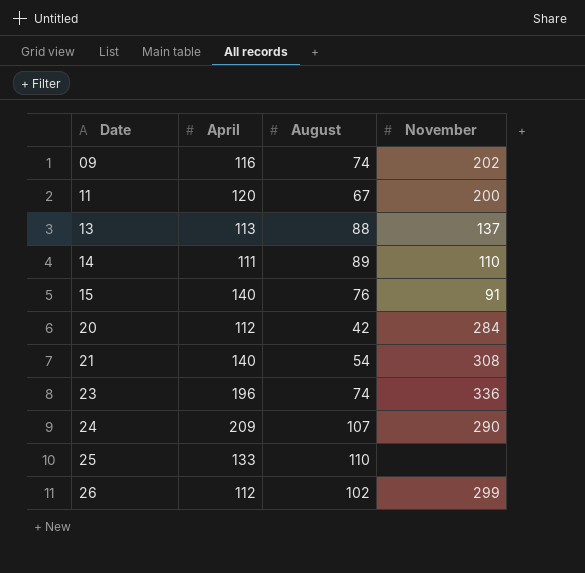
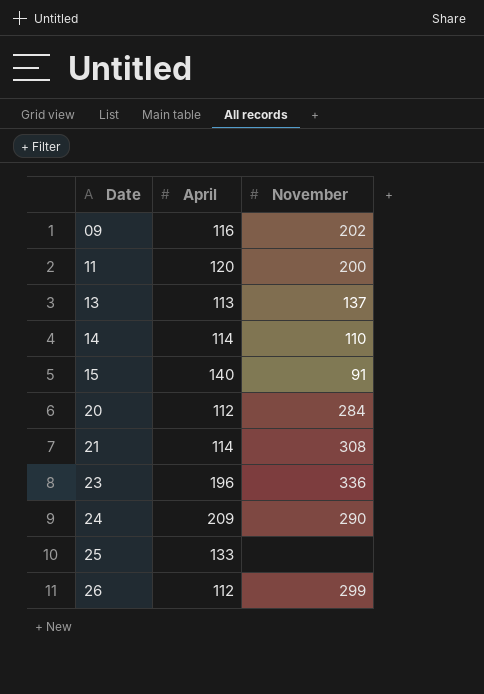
column August | position: 3 -> none
14 | April: 111 -> 114
21 | April: 140 -> 114

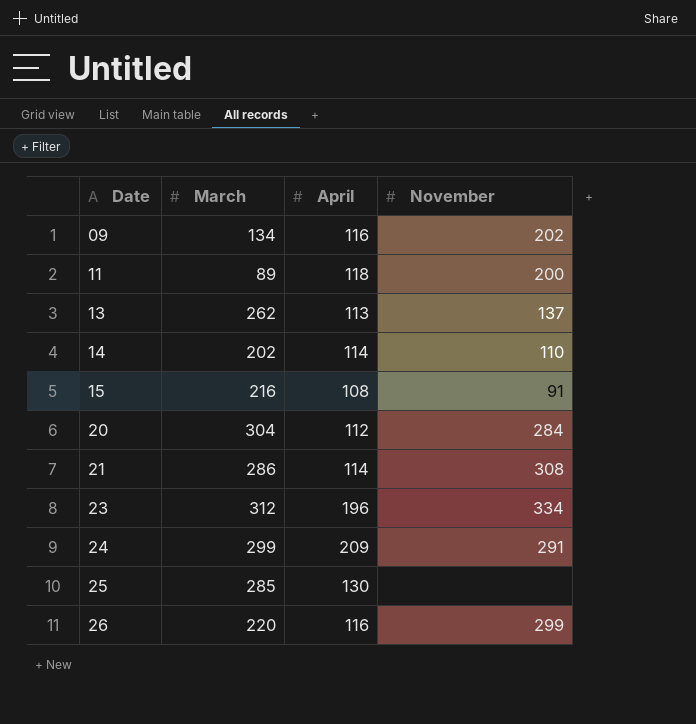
column March | position: none -> 2
11 | April: 120 -> 118
15 | April: 140 -> 108
23 | November: 336 -> 334
24 | November: 290 -> 291
25 | April: 133 -> 130
26 | April: 112 -> 116

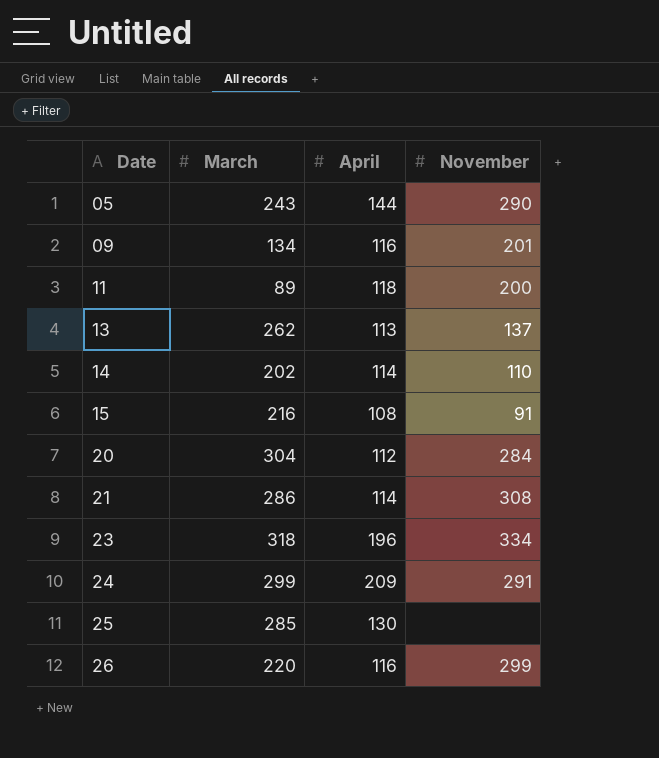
row 05: none -> 243 | 144 | 290
09 | November: 202 -> 201
23 | March: 312 -> 318

